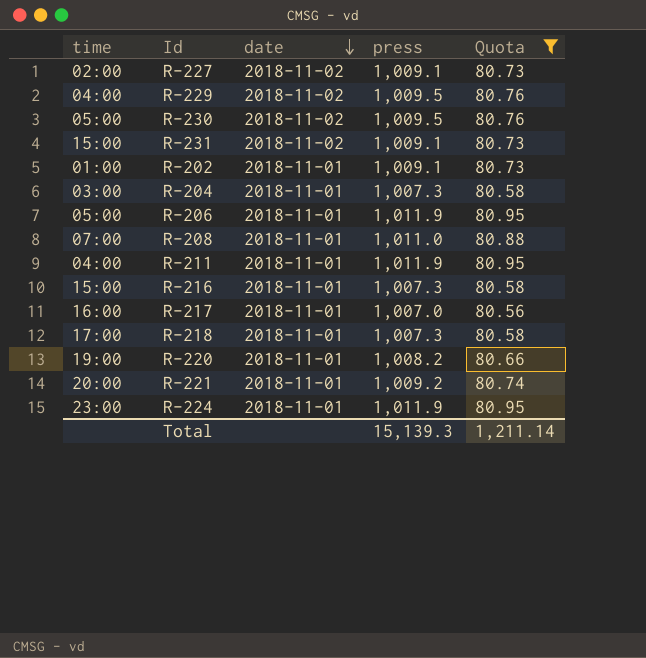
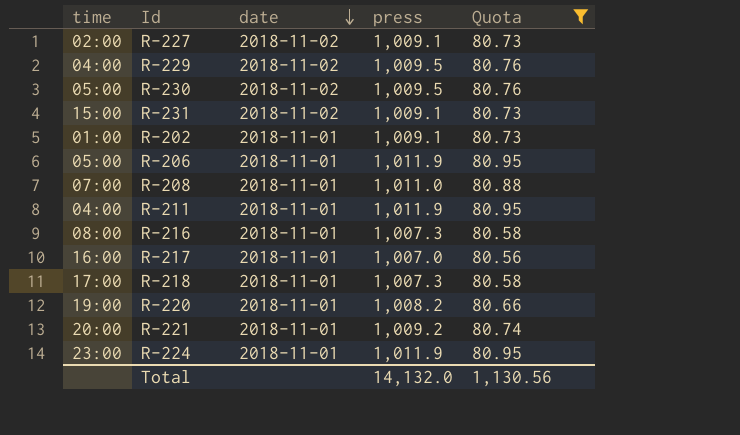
row R-204: 03:00 | 2018-11-01 | 1,007.3 | 80.58 -> none
R-216 | time: 15:00 -> 08:00
Total | press: 15,139.3 -> 14,132.0
Total | Quota: 1,211.14 -> 1,130.56

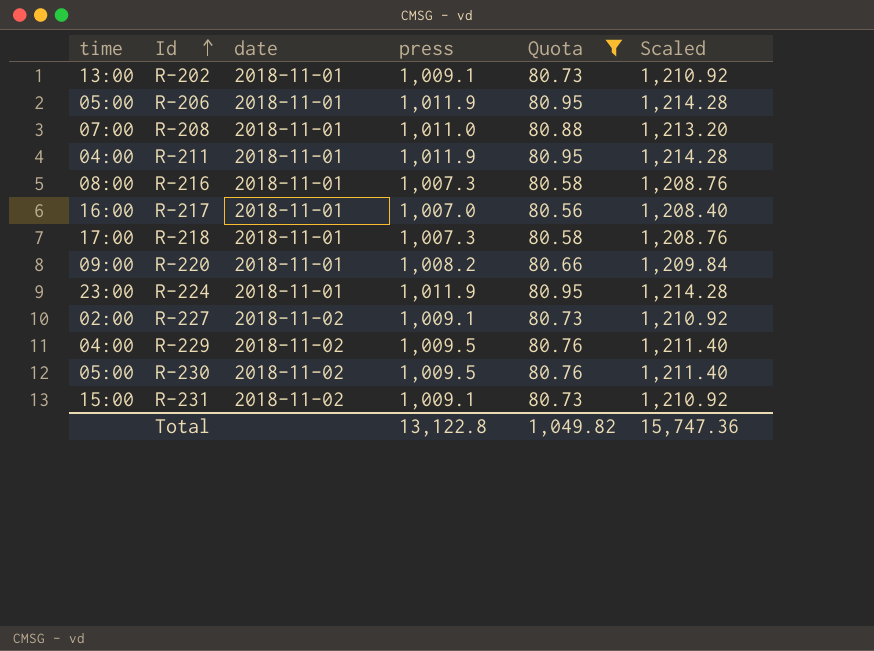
row order: date descending -> Id ascending
column Scaled | formula: none -> [press] * 1.2
row R-221: 20:00 | 2018-11-01 | 1,009.2 | 80.74 -> none
R-202 | time: 01:00 -> 13:00
R-220 | time: 19:00 -> 09:00
Total | press: 14,132.0 -> 13,122.8
Total | Quota: 1,130.56 -> 1,049.82

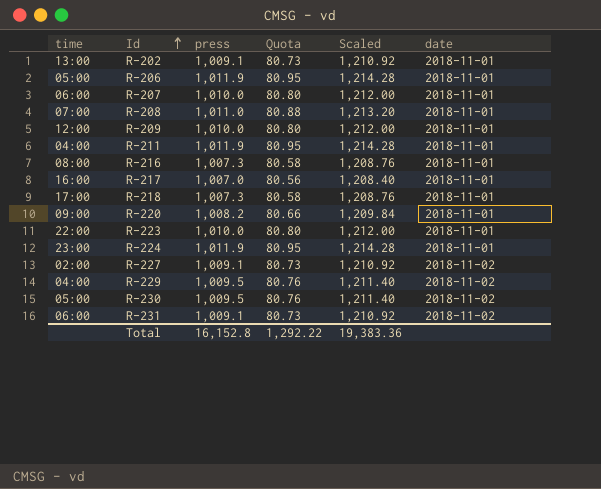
filter: Quota != 80.80 -> none
column date | position: 3 -> 6
R-231 | time: 15:00 -> 06:00
Total | press: 13,122.8 -> 16,152.8
Total | Quota: 1,049.82 -> 1,292.22
Total | Scaled: 15,747.36 -> 19,383.36

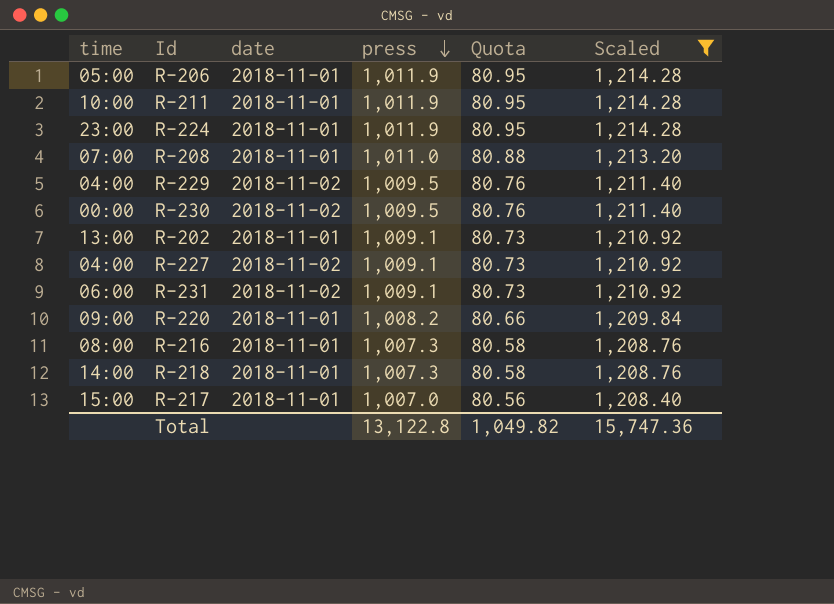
filter: none -> Scaled != 1,212.00
row order: Id ascending -> press descending
column date | position: 6 -> 3
R-211 | time: 04:00 -> 10:00
R-230 | time: 05:00 -> 00:00
R-227 | time: 02:00 -> 04:00
R-218 | time: 17:00 -> 14:00
R-217 | time: 16:00 -> 15:00
Total | press: 16,152.8 -> 13,122.8
Total | Quota: 1,292.22 -> 1,049.82
Total | Scaled: 19,383.36 -> 15,747.36

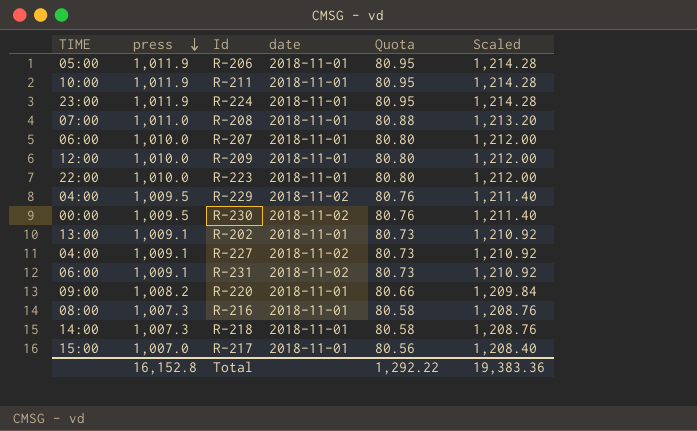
filter: Scaled != 1,212.00 -> none
column name: time -> TIME
column press | position: 4 -> 2
Total | press: 13,122.8 -> 16,152.8
Total | Quota: 1,049.82 -> 1,292.22
Total | Scaled: 15,747.36 -> 19,383.36

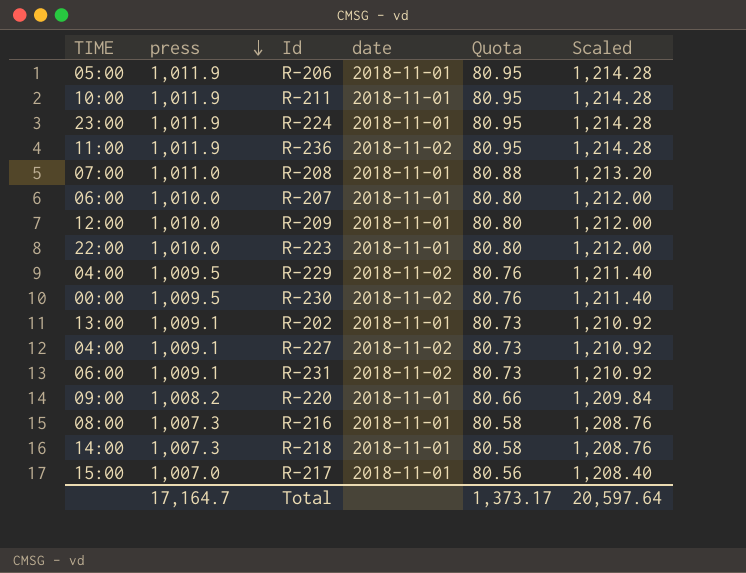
row R-236: none -> 11:00 | 1,011.9 | 2018-11-02 | 80.95 | 1,214.28
Total | press: 16,152.8 -> 17,164.7
Total | Quota: 1,292.22 -> 1,373.17
Total | Scaled: 19,383.36 -> 20,597.64

